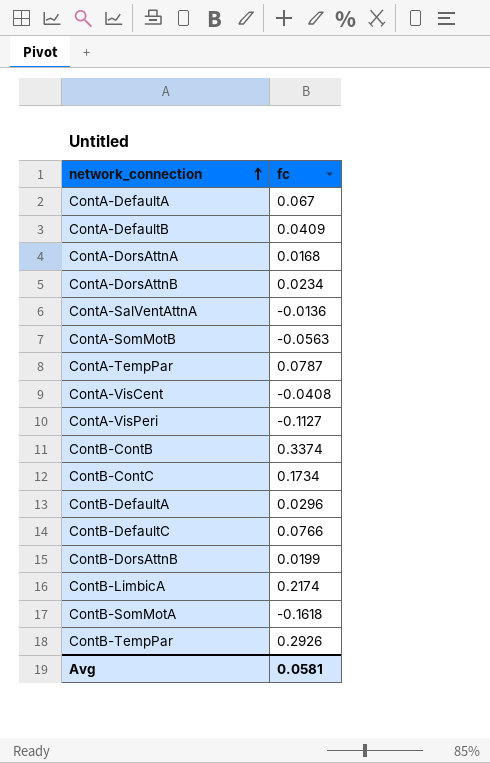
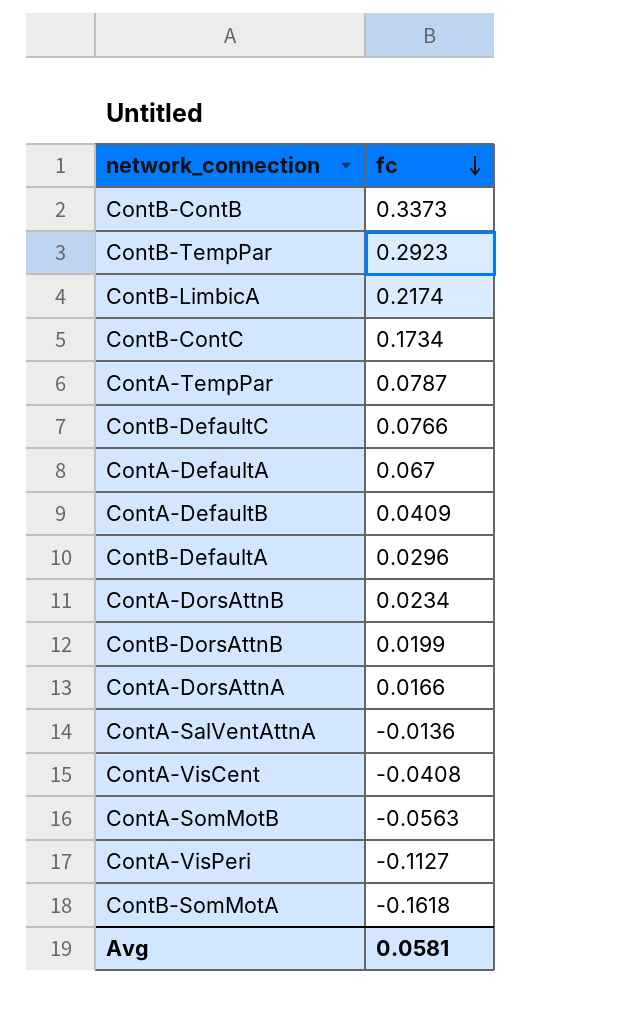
row order: network_connection ascending -> fc descending
ContB-ContB | fc: 0.3374 -> 0.3373
ContB-TempPar | fc: 0.2926 -> 0.2923
ContA-DorsAttnA | fc: 0.0168 -> 0.0166

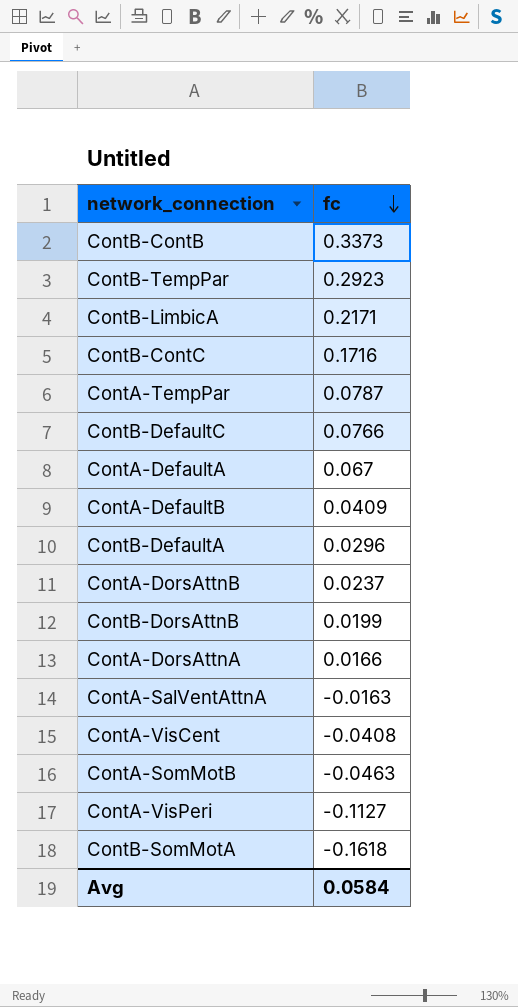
ContB-LimbicA | fc: 0.2174 -> 0.2171
ContB-ContC | fc: 0.1734 -> 0.1716
ContA-DorsAttnB | fc: 0.0234 -> 0.0237
ContA-SalVentAttnA | fc: -0.0136 -> -0.0163
ContA-SomMotB | fc: -0.0563 -> -0.0463
Avg | fc: 0.0581 -> 0.0584

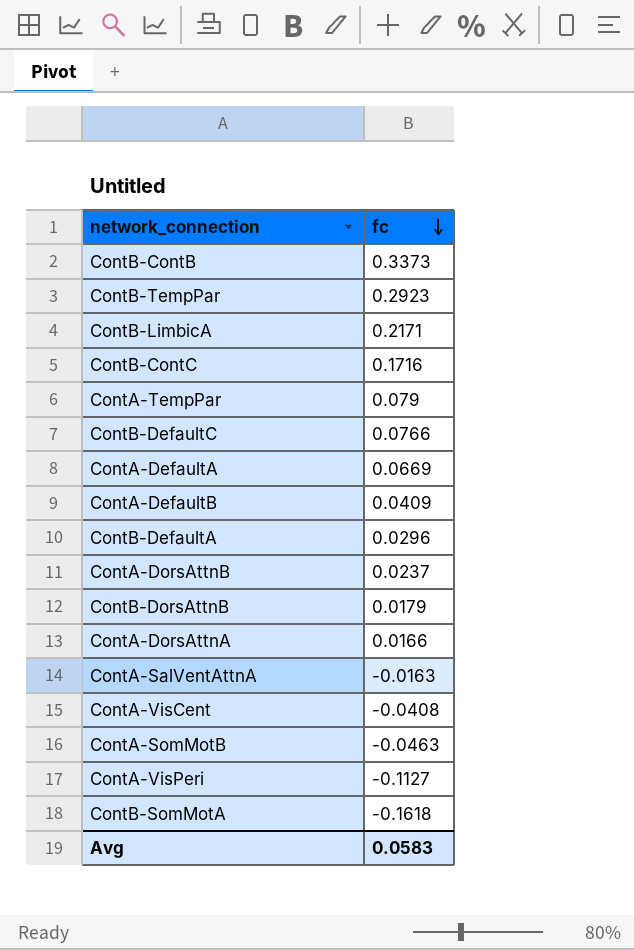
ContA-TempPar | fc: 0.0787 -> 0.079
ContA-DefaultA | fc: 0.067 -> 0.0669
ContB-DorsAttnB | fc: 0.0199 -> 0.0179
Avg | fc: 0.0584 -> 0.0583

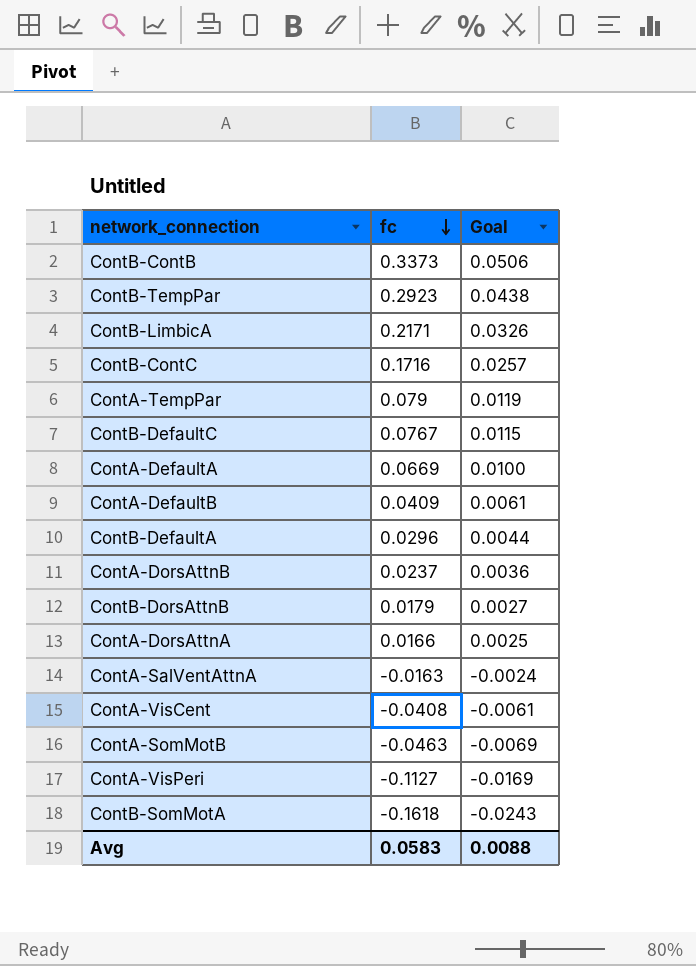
column Goal | formula: none -> [fc] * 0.15
ContB-DefaultC | fc: 0.0766 -> 0.0767

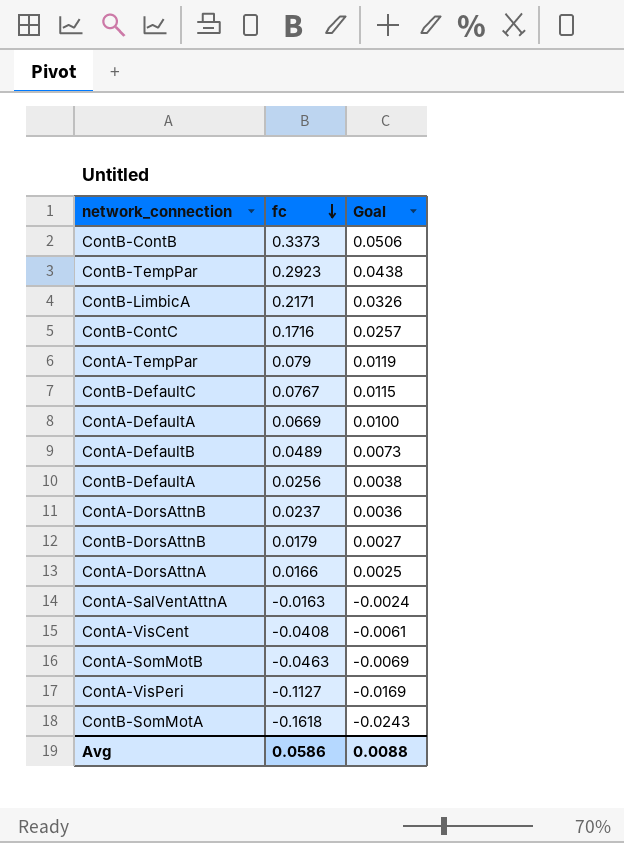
ContA-DefaultB | fc: 0.0409 -> 0.0489
ContA-DefaultB | Goal: 0.0061 -> 0.0073
ContB-DefaultA | fc: 0.0296 -> 0.0256
ContB-DefaultA | Goal: 0.0044 -> 0.0038
Avg | fc: 0.0583 -> 0.0586

